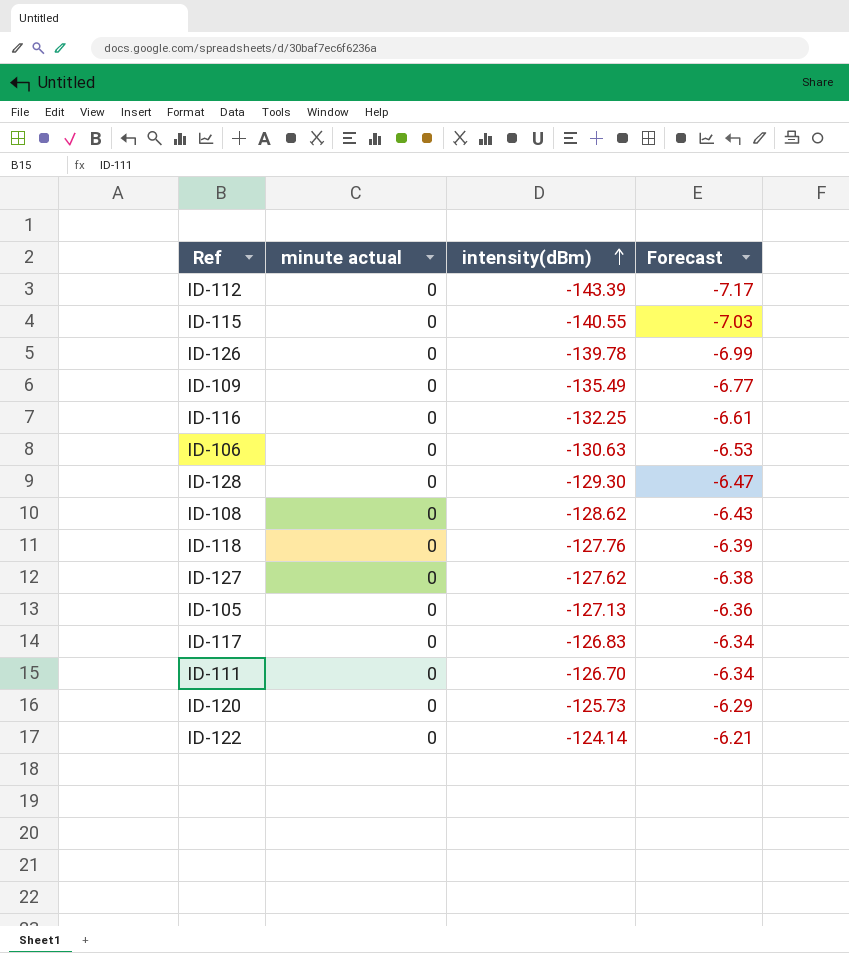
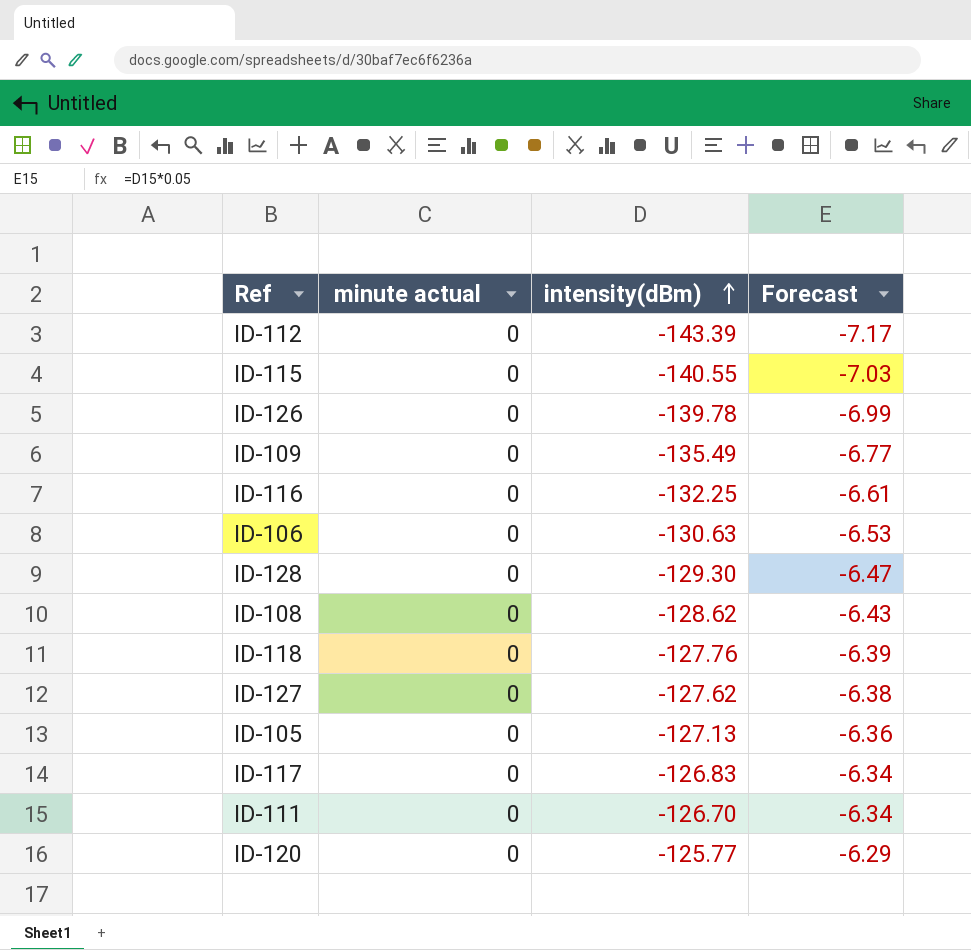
row ID-122: 0 | -124.14 | -6.21 -> none
ID-120 | intensity(dBm): -125.73 -> -125.77

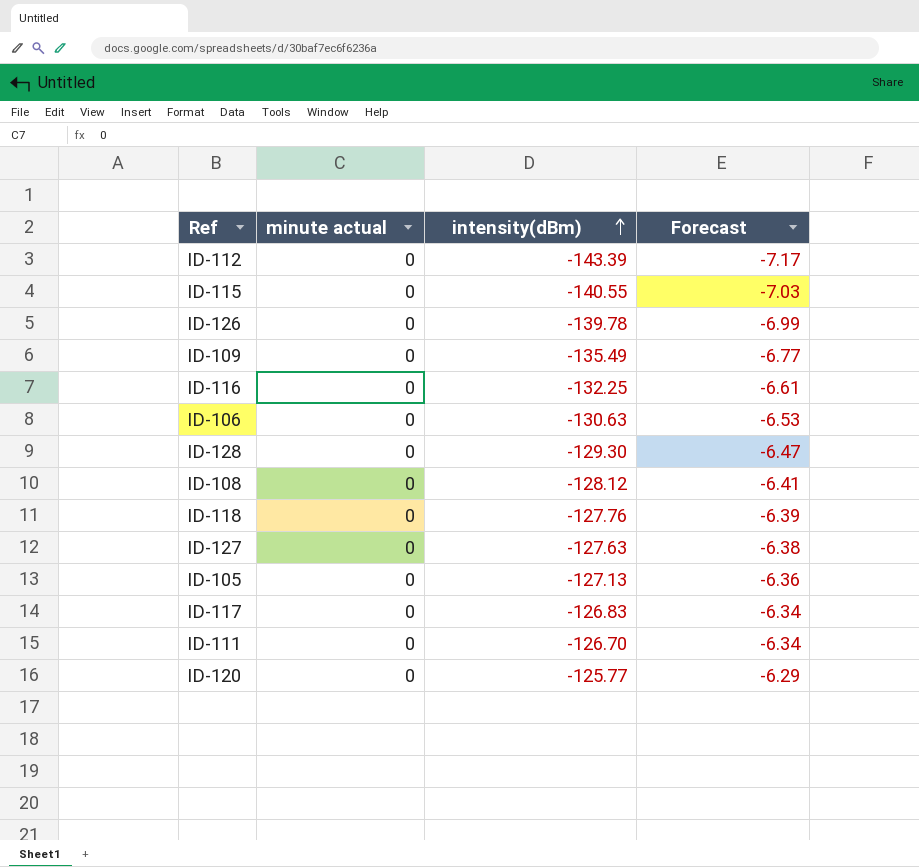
ID-108 | intensity(dBm): -128.62 -> -128.12
ID-108 | Forecast: -6.43 -> -6.41
ID-127 | intensity(dBm): -127.62 -> -127.63

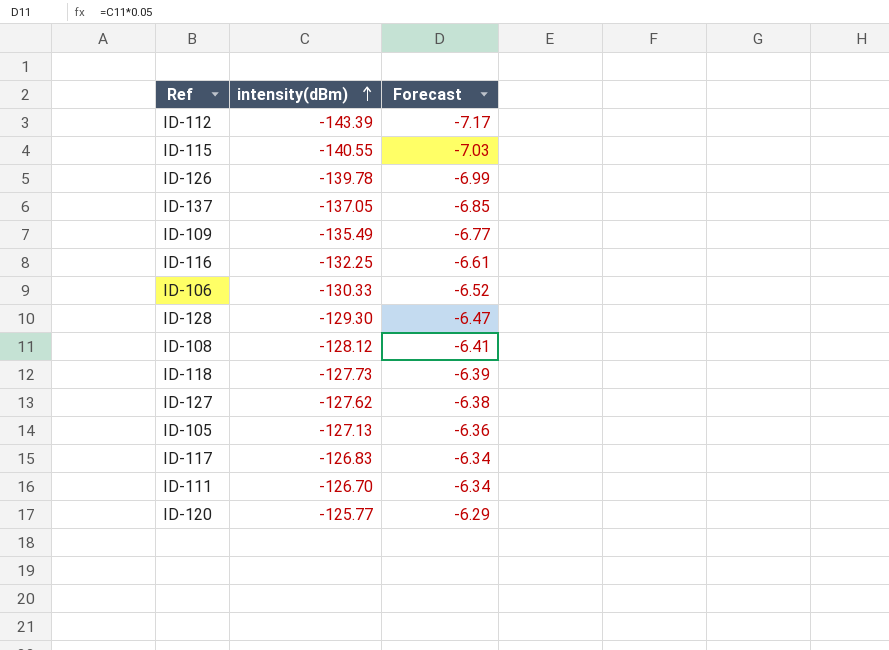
column minute actual | position: 2 -> none
row ID-137: none -> -137.05 | -6.85
ID-106 | intensity(dBm): -130.63 -> -130.33
ID-106 | Forecast: -6.53 -> -6.52
ID-118 | intensity(dBm): -127.76 -> -127.73
ID-127 | intensity(dBm): -127.63 -> -127.62

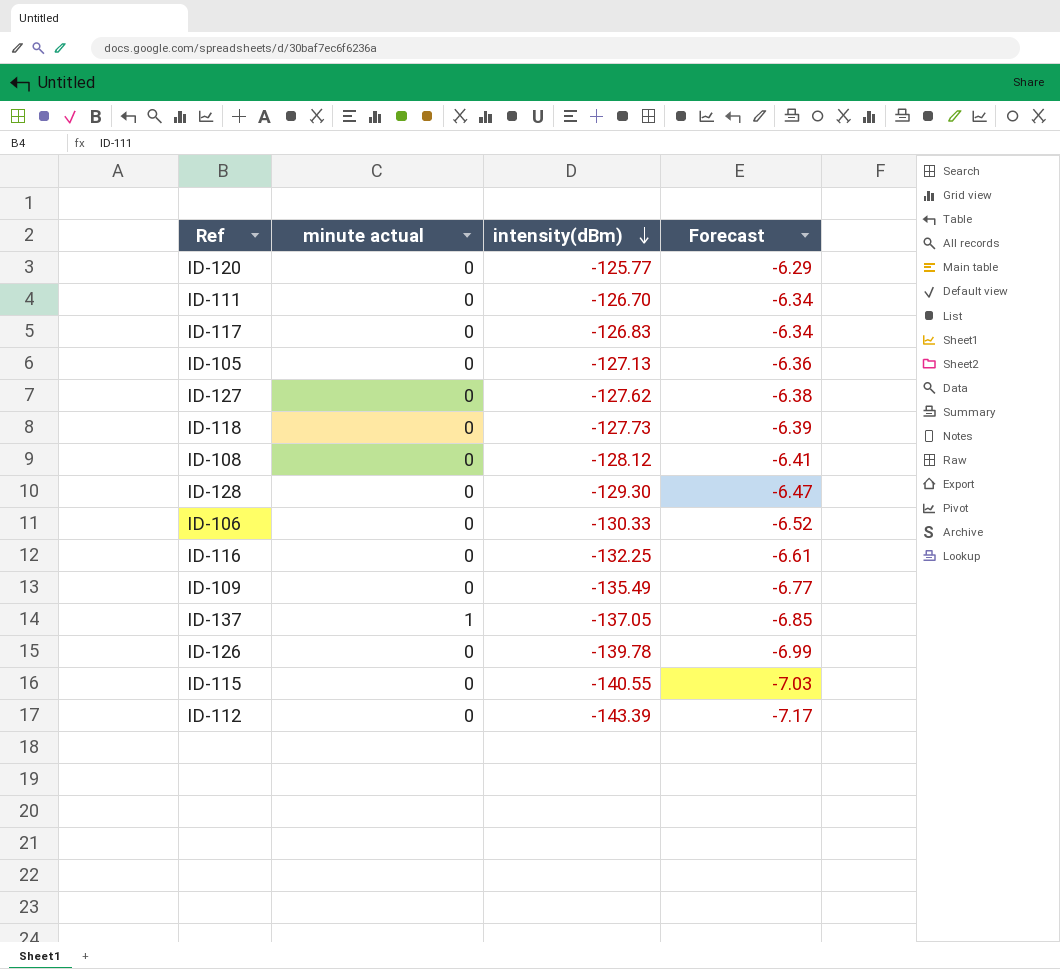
row order: intensity(dBm) ascending -> intensity(dBm) descending
column minute actual | position: none -> 2

